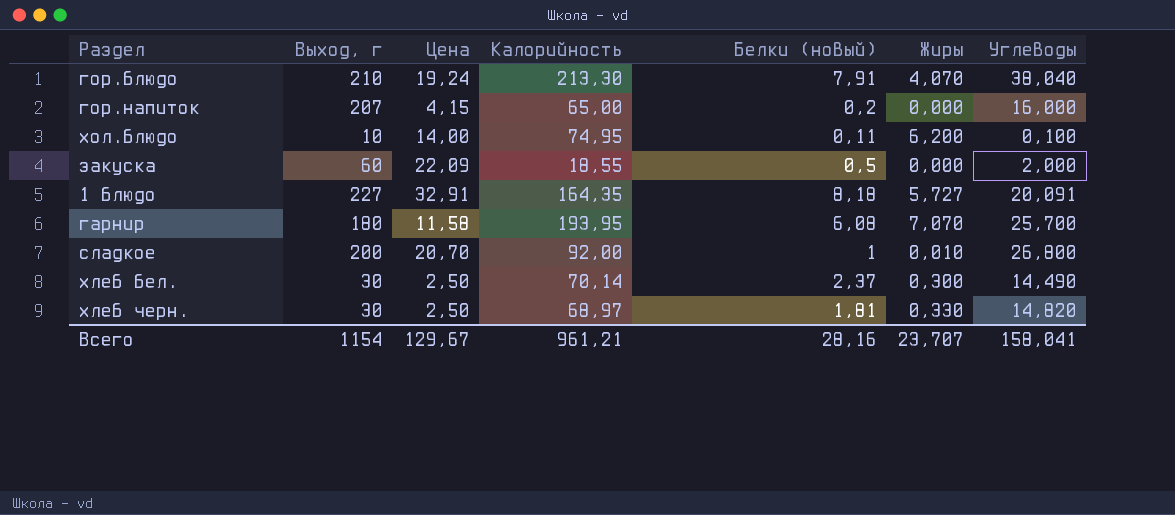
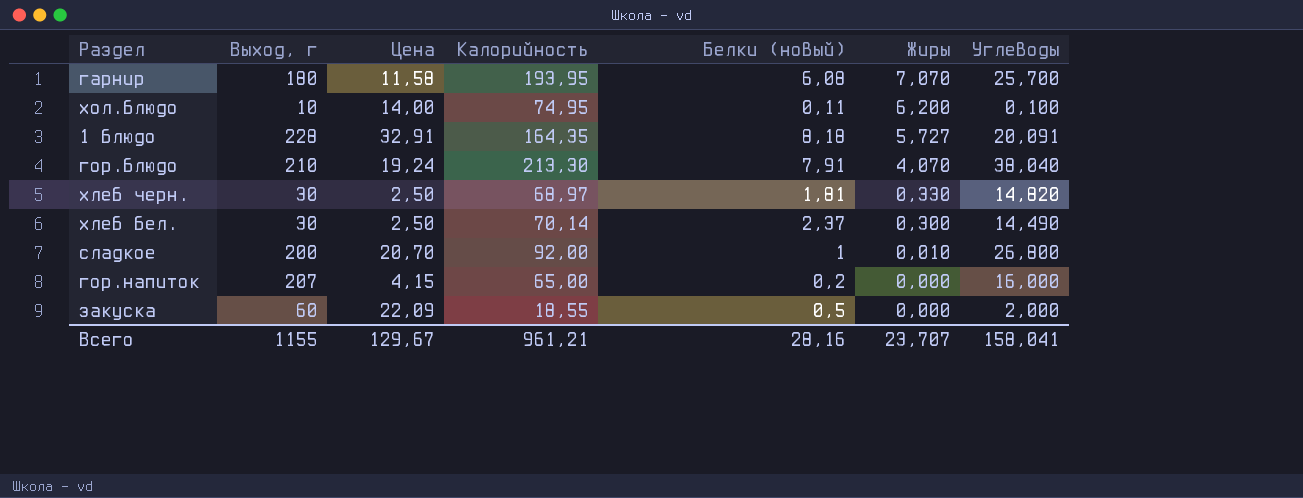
row order: none -> Жиры descending
1 блюдо | Выход, г: 227 -> 228
Всего | Выход, г: 1154 -> 1155

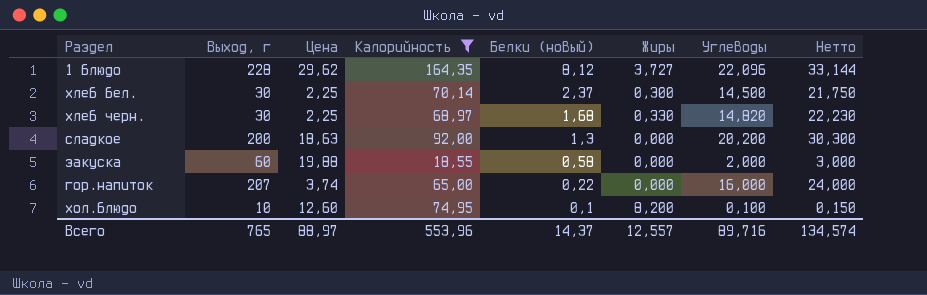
filter: none -> Калорийность <= 164,35
row order: Жиры descending -> Белки (новый) descending
column Нетто | formula: none -> [Углеводы] * 1,5
1 блюдо | Цена: 32,91 -> 29,62
1 блюдо | Белки (новый): 8,18 -> 8,12
1 блюдо | Жиры: 5,727 -> 3,727
1 блюдо | Углеводы: 20,091 -> 22,096
хлеб бел. | Цена: 2,50 -> 2,25
хлеб бел. | Углеводы: 14,490 -> 14,500
хлеб черн. | Цена: 2,50 -> 2,25
хлеб черн. | Белки (новый): 1,81 -> 1,68
сладкое | Цена: 20,70 -> 18,63
сладкое | Белки (новый): 1 -> 1,3
сладкое | Жиры: 0,010 -> 0,000
сладкое | Углеводы: 26,800 -> 20,200
закуска | Цена: 22,09 -> 19,88
закуска | Белки (новый): 0,5 -> 0,58
гор.напиток | Цена: 4,15 -> 3,74
гор.напиток | Белки (новый): 0,2 -> 0,22
хол.блюдо | Цена: 14,00 -> 12,60
хол.блюдо | Белки (новый): 0,11 -> 0,1
хол.блюдо | Жиры: 6,200 -> 8,200
Всего | Выход, г: 1155 -> 765
Всего | Цена: 129,67 -> 88,97
Всего | Калорийность: 961,21 -> 553,96
Всего | Белки (новый): 28,16 -> 14,37
Всего | Жиры: 23,707 -> 12,557
Всего | Углеводы: 158,041 -> 89,716

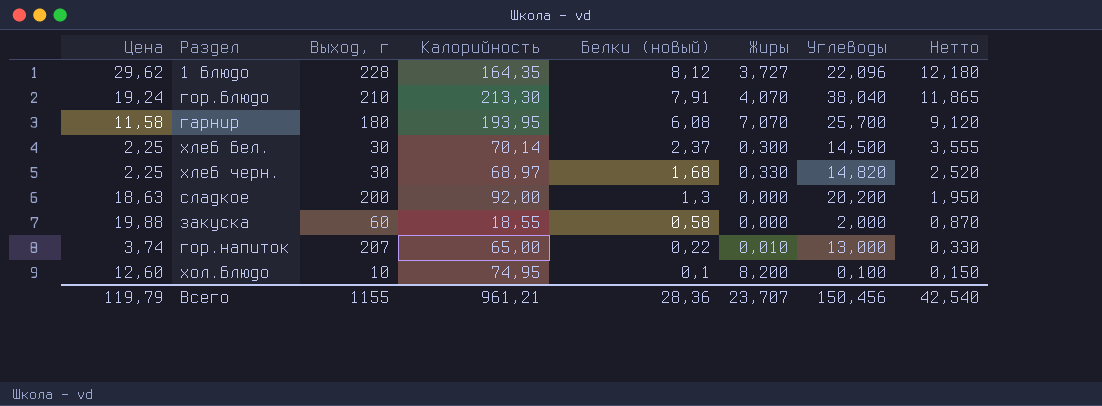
filter: Калорийность <= 164,35 -> none
column Цена | position: 3 -> 1
column Нетто | formula: [Углеводы] * 1,5 -> [Белки (новый)] * 1,5
гор.напиток | Жиры: 0,000 -> 0,010
гор.напиток | Углеводы: 16,000 -> 13,000
Всего | Цена: 88,97 -> 119,79
Всего | Выход, г: 765 -> 1155
Всего | Калорийность: 553,96 -> 961,21
Всего | Белки (новый): 14,37 -> 28,36
Всего | Жиры: 12,557 -> 23,707
Всего | Углеводы: 89,716 -> 150,456
Всего | Нетто: 134,574 -> 42,540

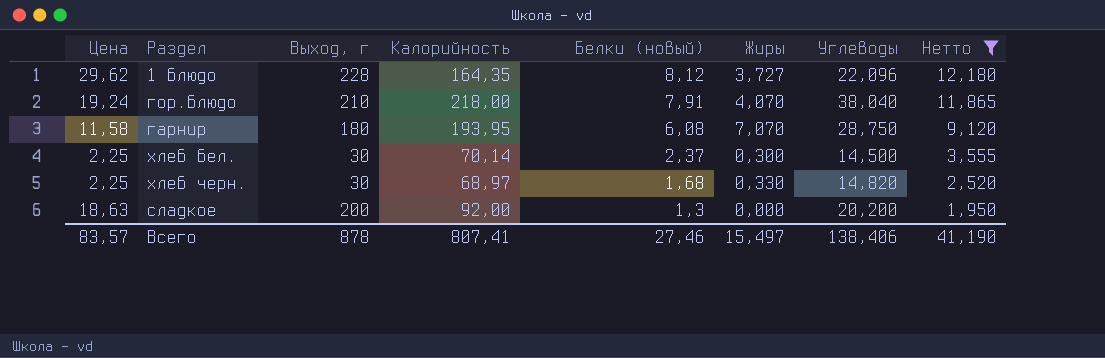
filter: none -> Нетто >= 1,950
гор.блюдо | Калорийность: 213,30 -> 218,00
гарнир | Углеводы: 25,700 -> 28,750
Всего | Цена: 119,79 -> 83,57
Всего | Выход, г: 1155 -> 878
Всего | Калорийность: 961,21 -> 807,41
Всего | Белки (новый): 28,36 -> 27,46
Всего | Жиры: 23,707 -> 15,497
Всего | Углеводы: 150,456 -> 138,406
Всего | Нетто: 42,540 -> 41,190

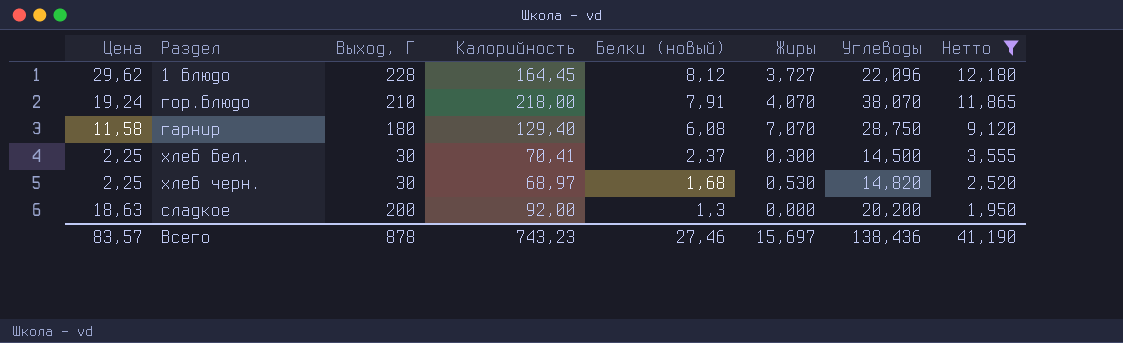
column name: Выход, г -> Выход, Г
1 блюдо | Калорийность: 164,35 -> 164,45
гор.блюдо | Углеводы: 38,040 -> 38,070
гарнир | Калорийность: 193,95 -> 129,40
хлеб бел. | Калорийность: 70,14 -> 70,41
хлеб черн. | Жиры: 0,330 -> 0,530
Всего | Калорийность: 807,41 -> 743,23
Всего | Жиры: 15,497 -> 15,697
Всего | Углеводы: 138,406 -> 138,436

